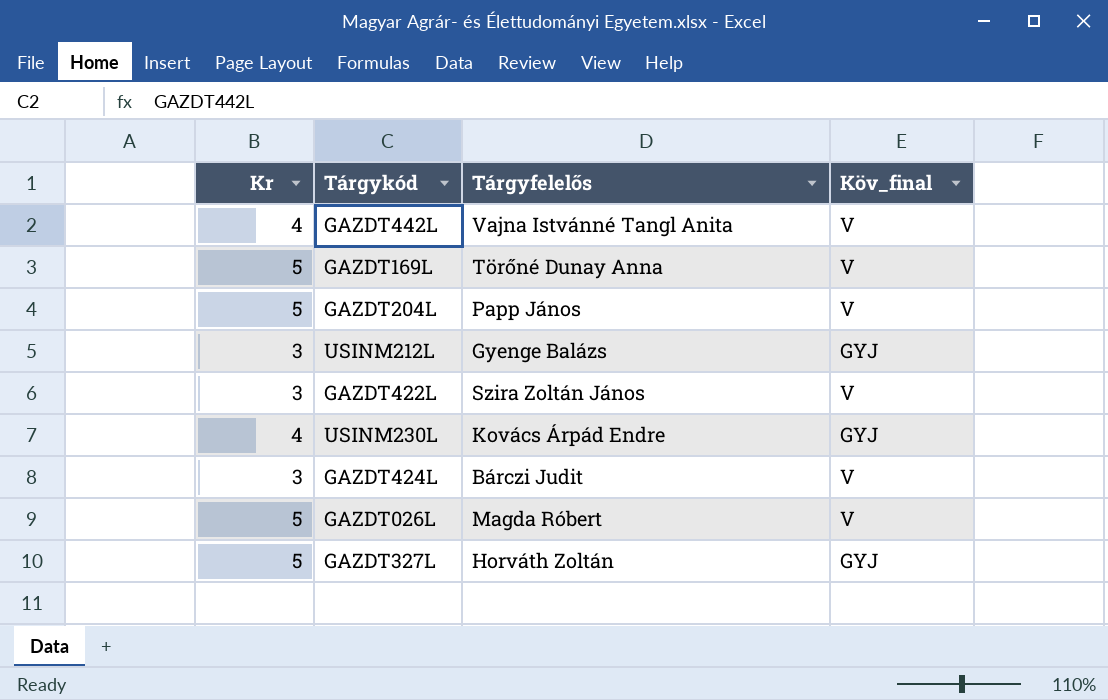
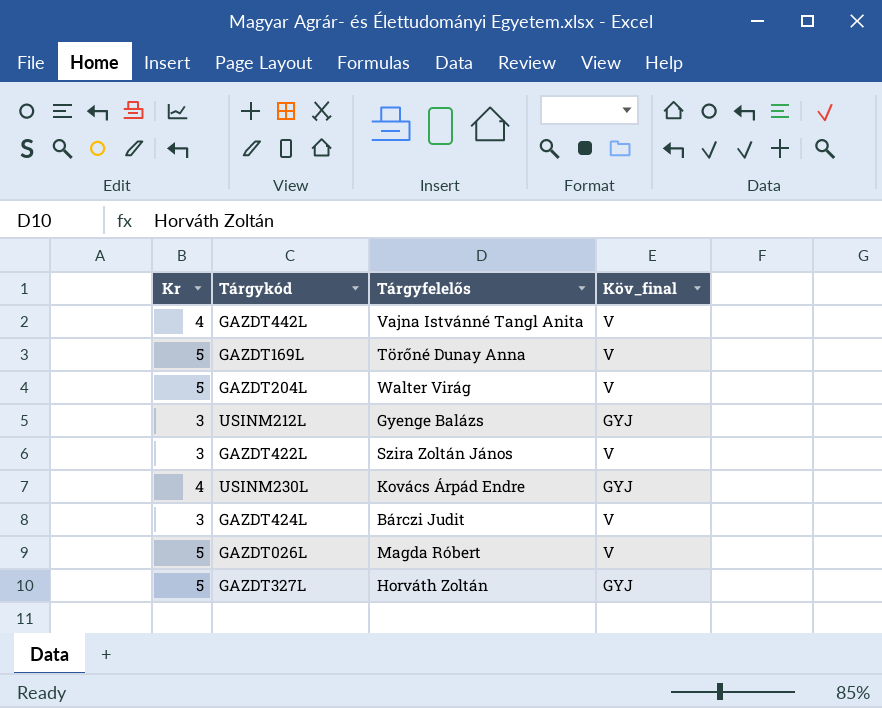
GAZDT204L | Tárgyfelelős: Papp János -> Walter Virág

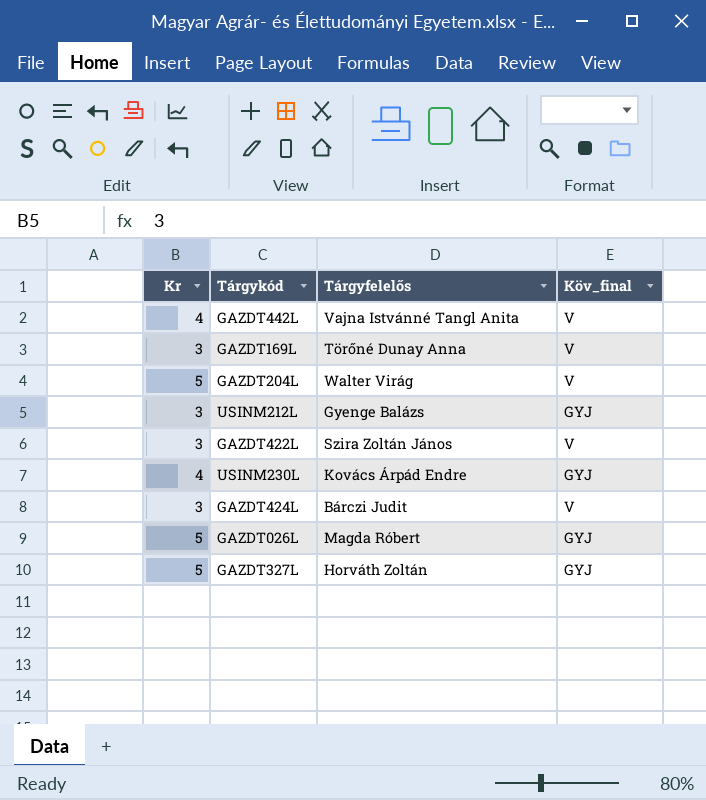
GAZDT169L | Kr: 5 -> 3
GAZDT026L | Köv_final: V -> GYJ

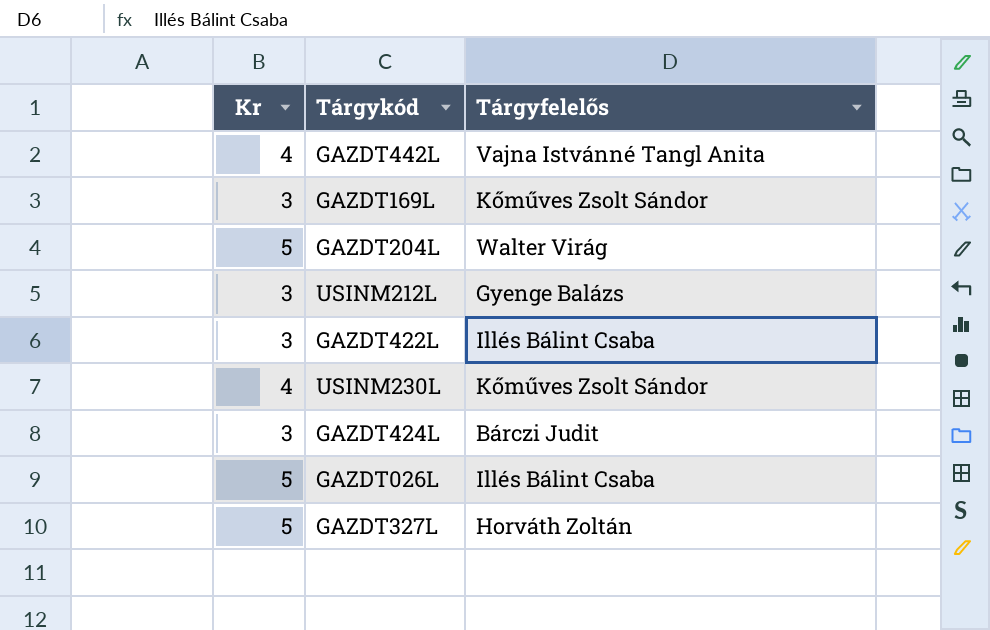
column Köv_final | position: 4 -> none
GAZDT169L | Tárgyfelelős: Törőné Dunay Anna -> Kőműves Zsolt Sándor
GAZDT422L | Tárgyfelelős: Szira Zoltán János -> Illés Bálint Csaba
USINM230L | Tárgyfelelős: Kovács Árpád Endre -> Kőműves Zsolt Sándor
GAZDT026L | Tárgyfelelős: Magda Róbert -> Illés Bálint Csaba

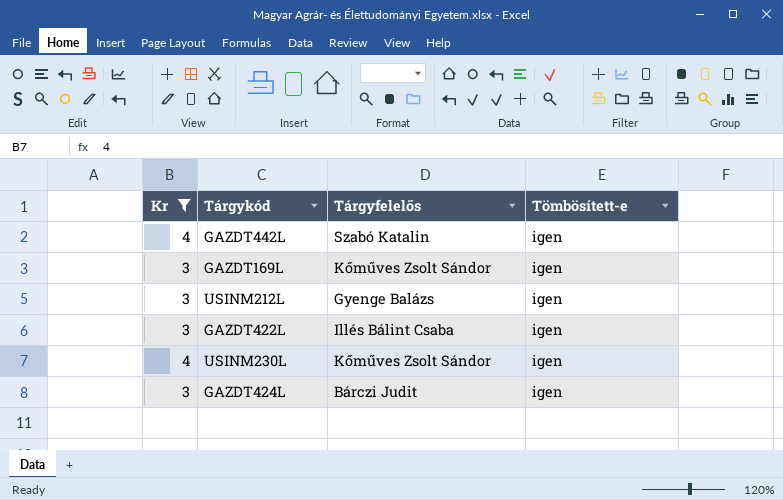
filter: none -> Kr != 5
column Tömbösített-e | position: none -> 4
GAZDT442L | Tárgyfelelős: Vajna Istvánné Tangl Anita -> Szabó Katalin

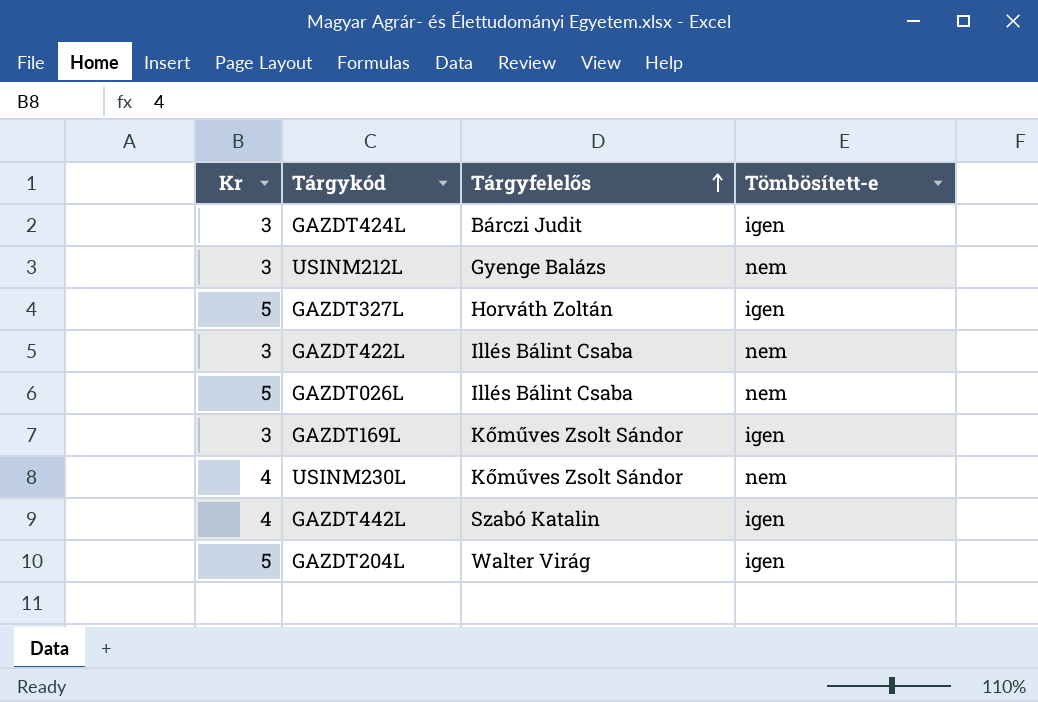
filter: Kr != 5 -> none
row order: none -> Tárgyfelelős ascending
USINM212L | Tömbösített-e: igen -> nem
GAZDT422L | Tömbösített-e: igen -> nem
USINM230L | Tömbösített-e: igen -> nem

